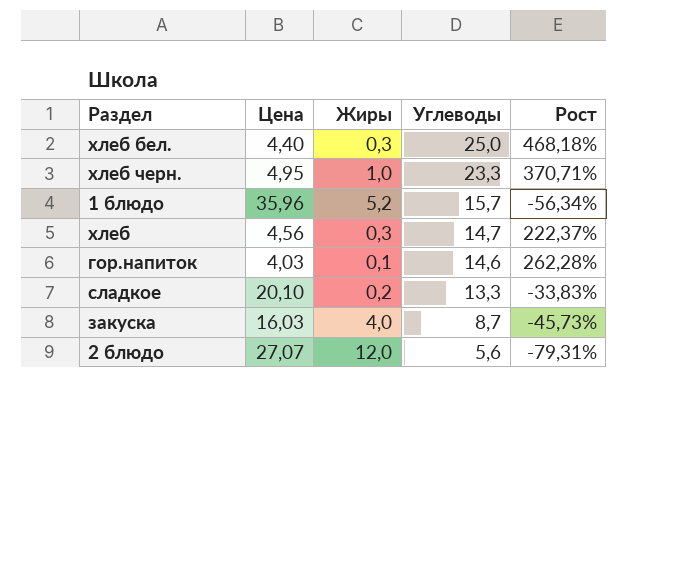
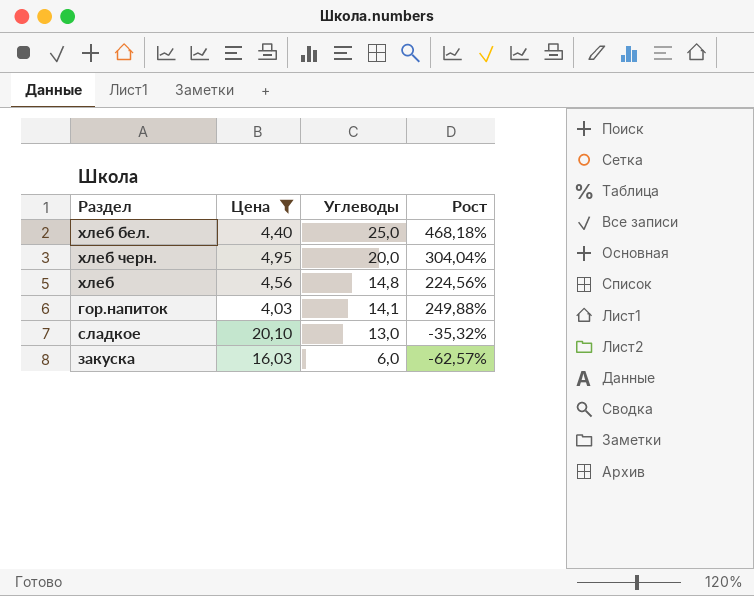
filter: none -> Цена <= 20,10
column Жиры | position: 3 -> none
хлеб черн. | Углеводы: 23,3 -> 20,0
хлеб черн. | Рост: 370,71% -> 304,04%
хлеб | Углеводы: 14,7 -> 14,8
хлеб | Рост: 222,37% -> 224,56%
гор.напиток | Углеводы: 14,6 -> 14,1
гор.напиток | Рост: 262,28% -> 249,88%
сладкое | Углеводы: 13,3 -> 13,0
сладкое | Рост: -33,83% -> -35,32%
закуска | Углеводы: 8,7 -> 6,0
закуска | Рост: -45,73% -> -62,57%

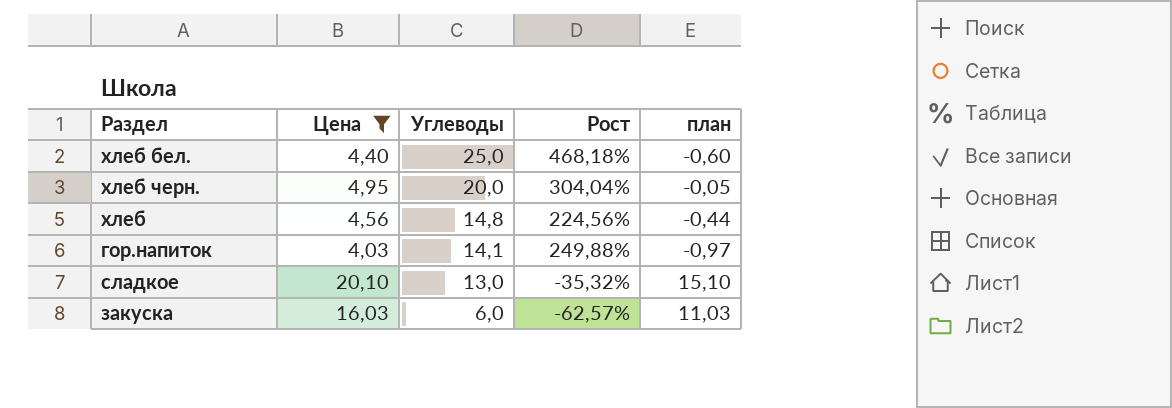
column план | formula: none -> [Цена] - 5

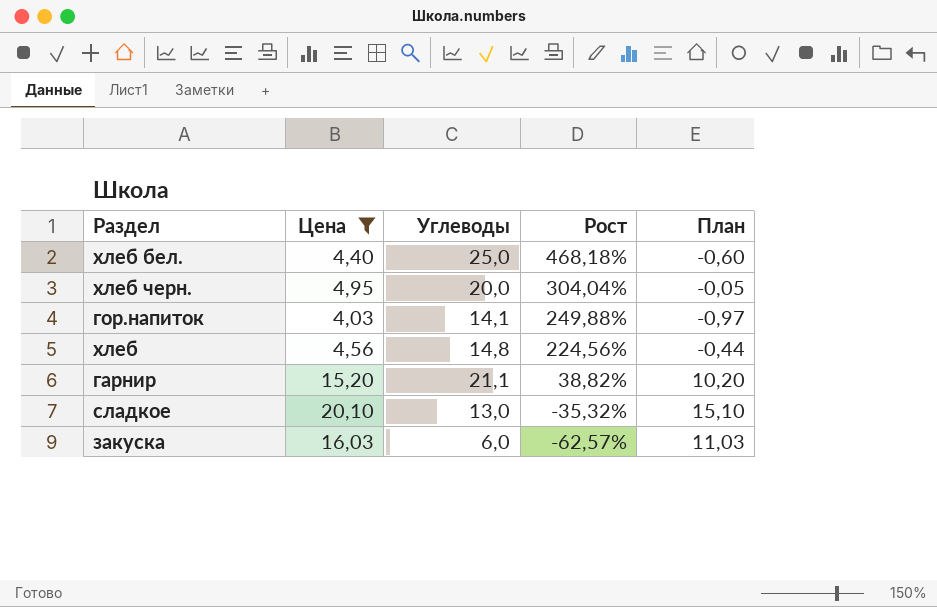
row order: Углеводы descending -> Рост descending
column name: план -> План
row гарнир: none -> 15,20 | 21,1 | 38,82% | 10,20

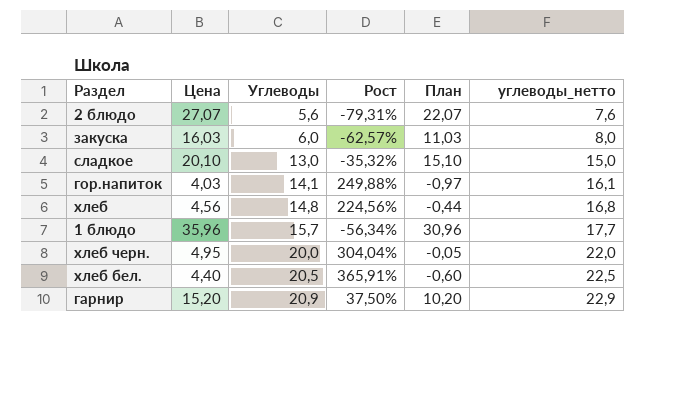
filter: Цена <= 20,10 -> none
row order: Рост descending -> Углеводы ascending
column углеводы_нетто | formula: none -> [Углеводы] + 2
хлеб бел. | Углеводы: 25,0 -> 20,5
хлеб бел. | Рост: 468,18% -> 365,91%
гарнир | Углеводы: 21,1 -> 20,9
гарнир | Рост: 38,82% -> 37,50%

